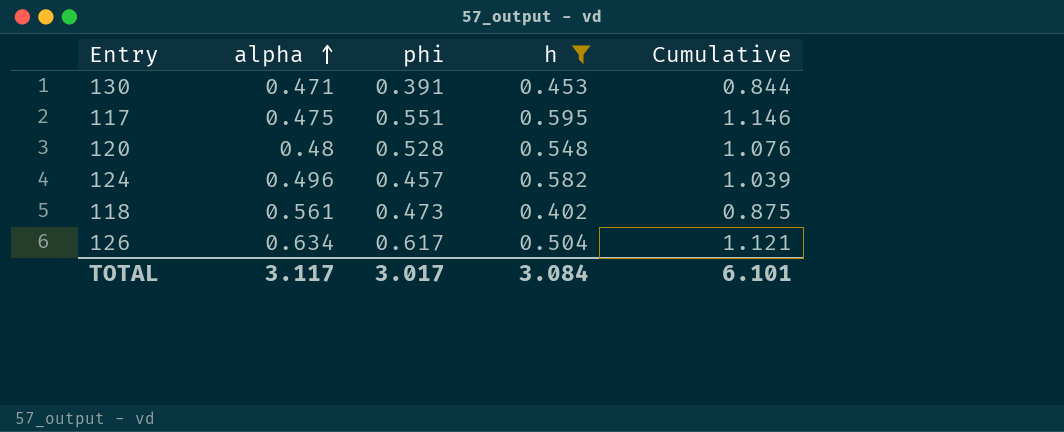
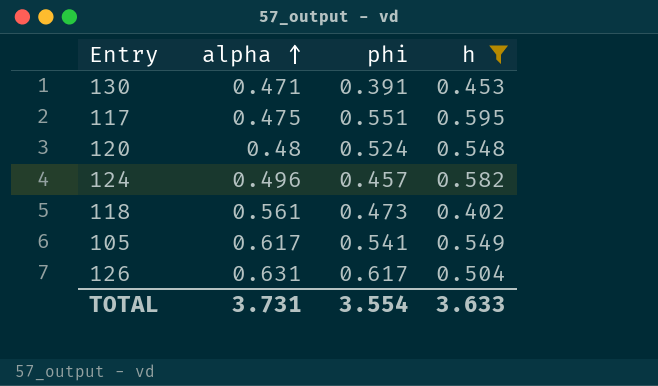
column Cumulative | formula: [phi] + [h] -> none
120 | phi: 0.528 -> 0.524
row 105: none -> 0.617 | 0.541 | 0.549
126 | alpha: 0.634 -> 0.631
TOTAL | alpha: 3.117 -> 3.731
TOTAL | phi: 3.017 -> 3.554
TOTAL | h: 3.084 -> 3.633

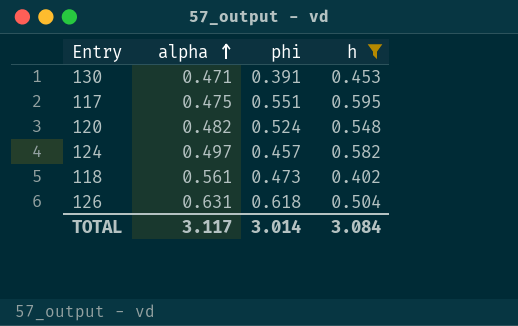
row 105: 0.617 | 0.541 | 0.549 -> none
120 | alpha: 0.48 -> 0.482
124 | alpha: 0.496 -> 0.497
126 | phi: 0.617 -> 0.618
TOTAL | alpha: 3.731 -> 3.117
TOTAL | phi: 3.554 -> 3.014
TOTAL | h: 3.633 -> 3.084

